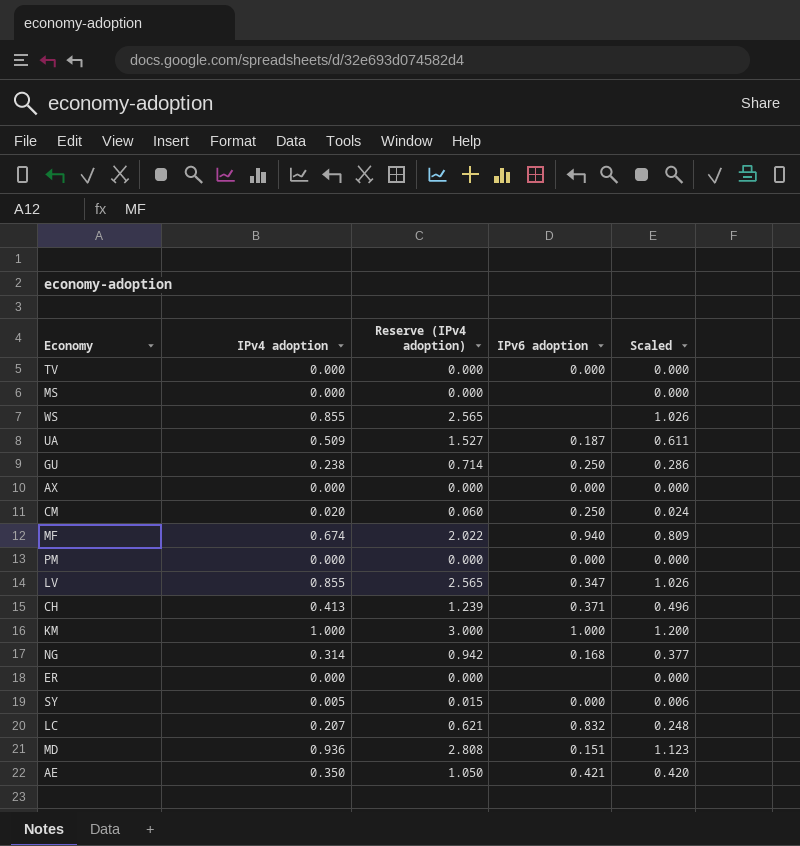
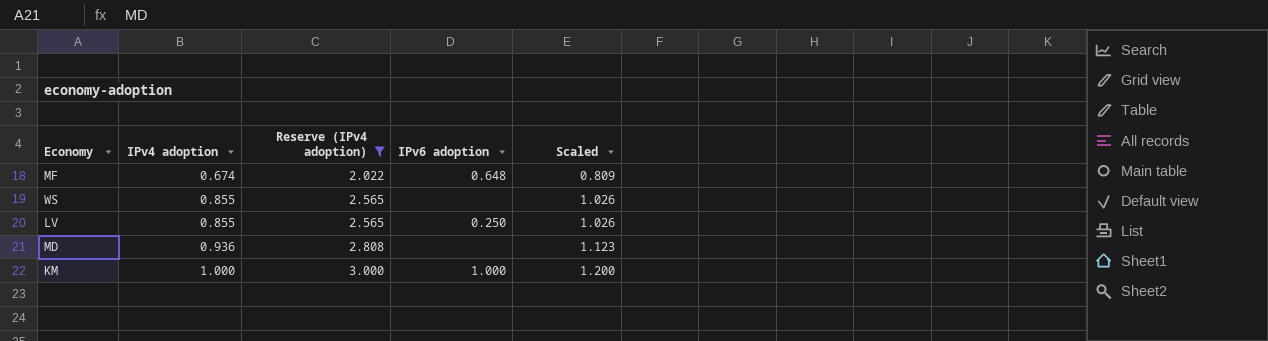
filter: none -> Reserve (IPv4 adoption) >= 2.022
row order: none -> IPv4 adoption ascending
MF | IPv6 adoption: 0.940 -> 0.648
LV | IPv6 adoption: 0.347 -> 0.250
MD | IPv6 adoption: 0.151 -> none

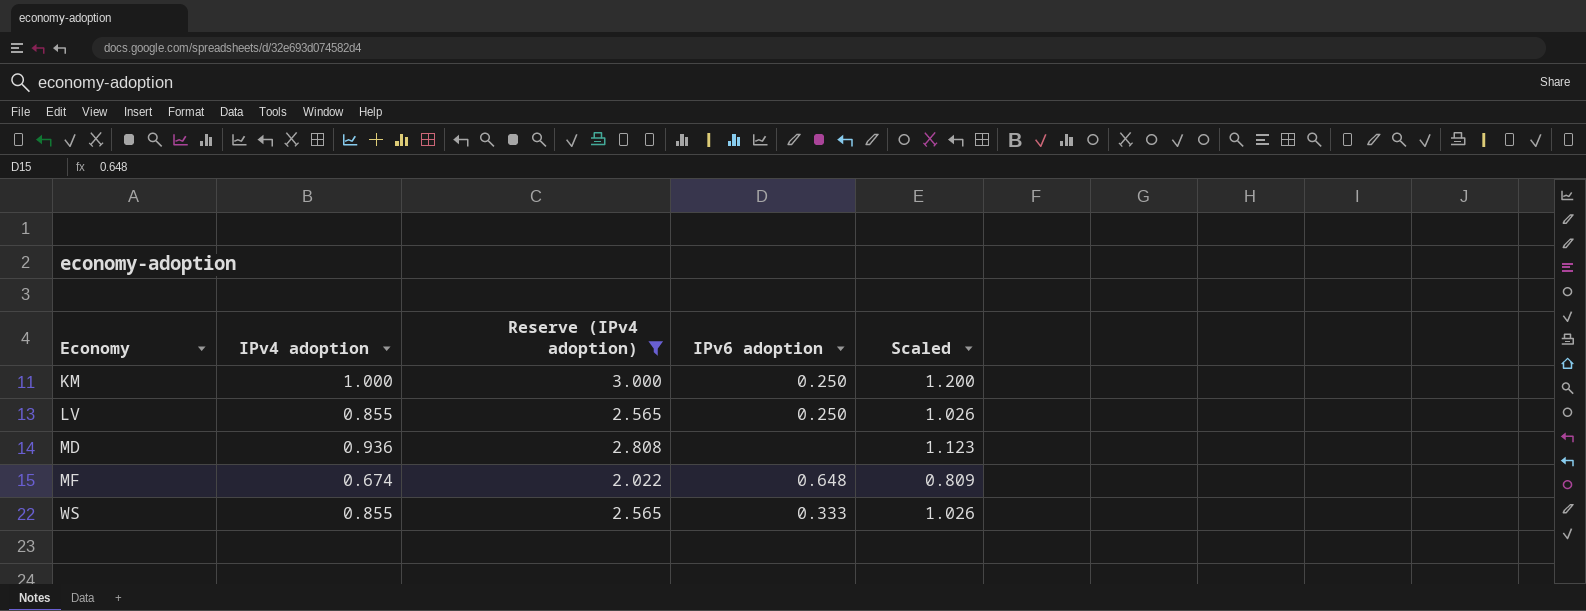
row order: IPv4 adoption ascending -> Economy ascending
KM | IPv6 adoption: 1.000 -> 0.250
WS | IPv6 adoption: none -> 0.333

